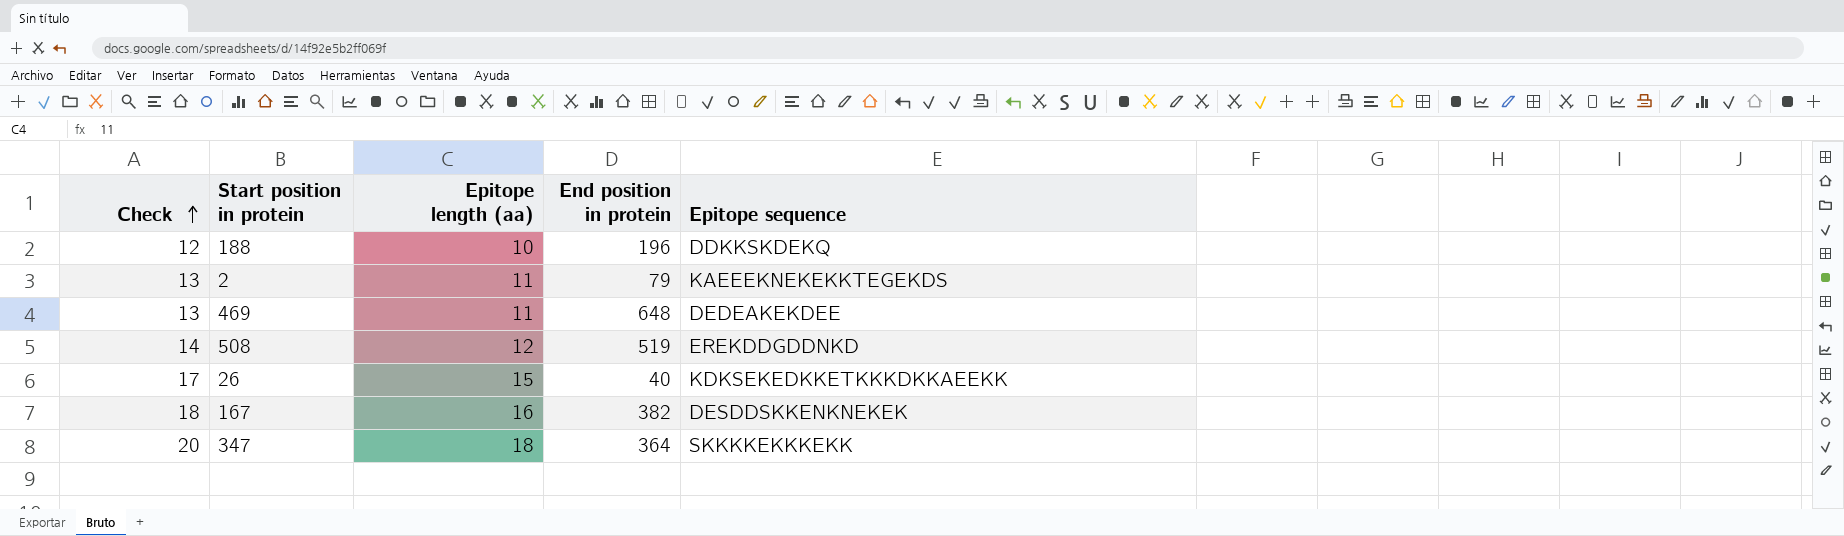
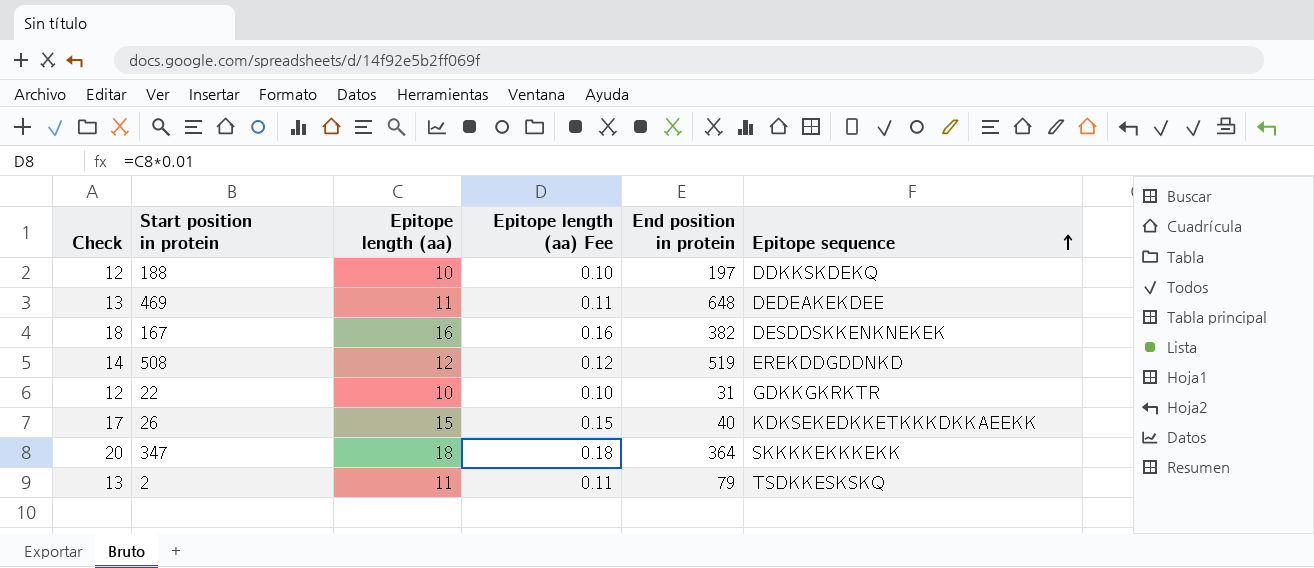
row order: Check ascending -> Epitope sequence ascending
column Epitope length (aa) Fee | formula: none -> [Epitope length (aa)] * 0.01
188 | End position in protein: 196 -> 197
row 22: none -> 12 | 10 | 0.10 | 31 | GDKKGKRKTR
2 | Epitope sequence: KAEEEKNEKEKKTEGEKDS -> TSDKKESKSKQ

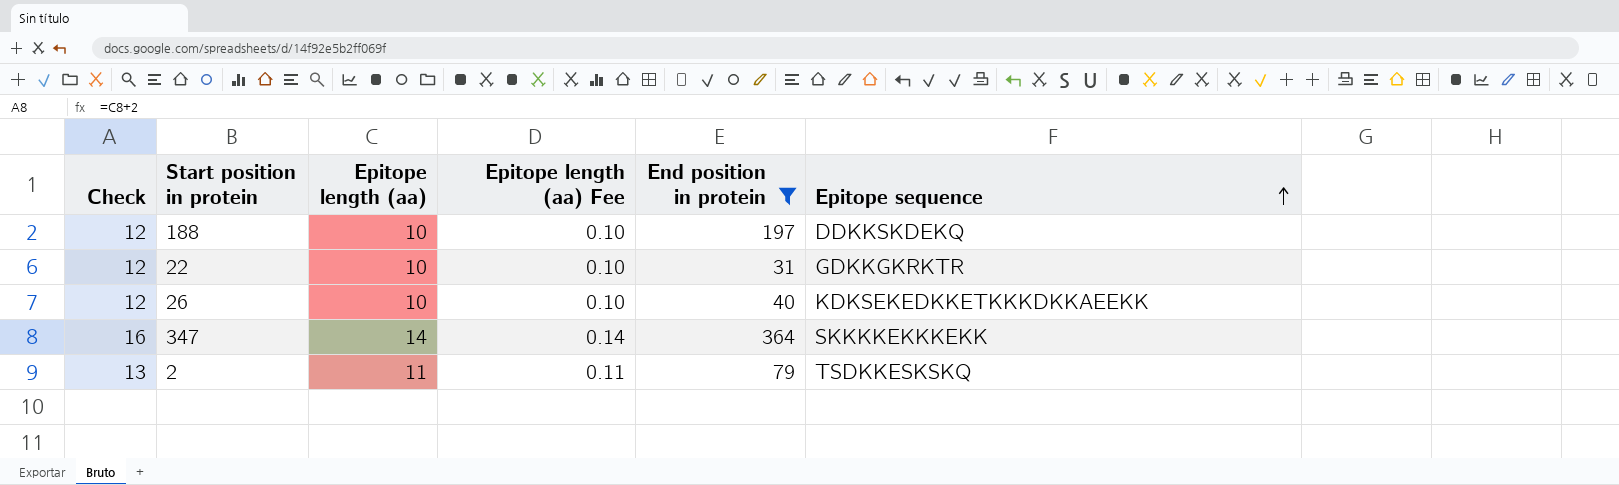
filter: none -> End position in protein <= 364
26 | Check: 17 -> 12
26 | Epitope length (aa): 15 -> 10
26 | Epitope length (aa) Fee: 0.15 -> 0.10
347 | Check: 20 -> 16
347 | Epitope length (aa): 18 -> 14
347 | Epitope length (aa) Fee: 0.18 -> 0.14

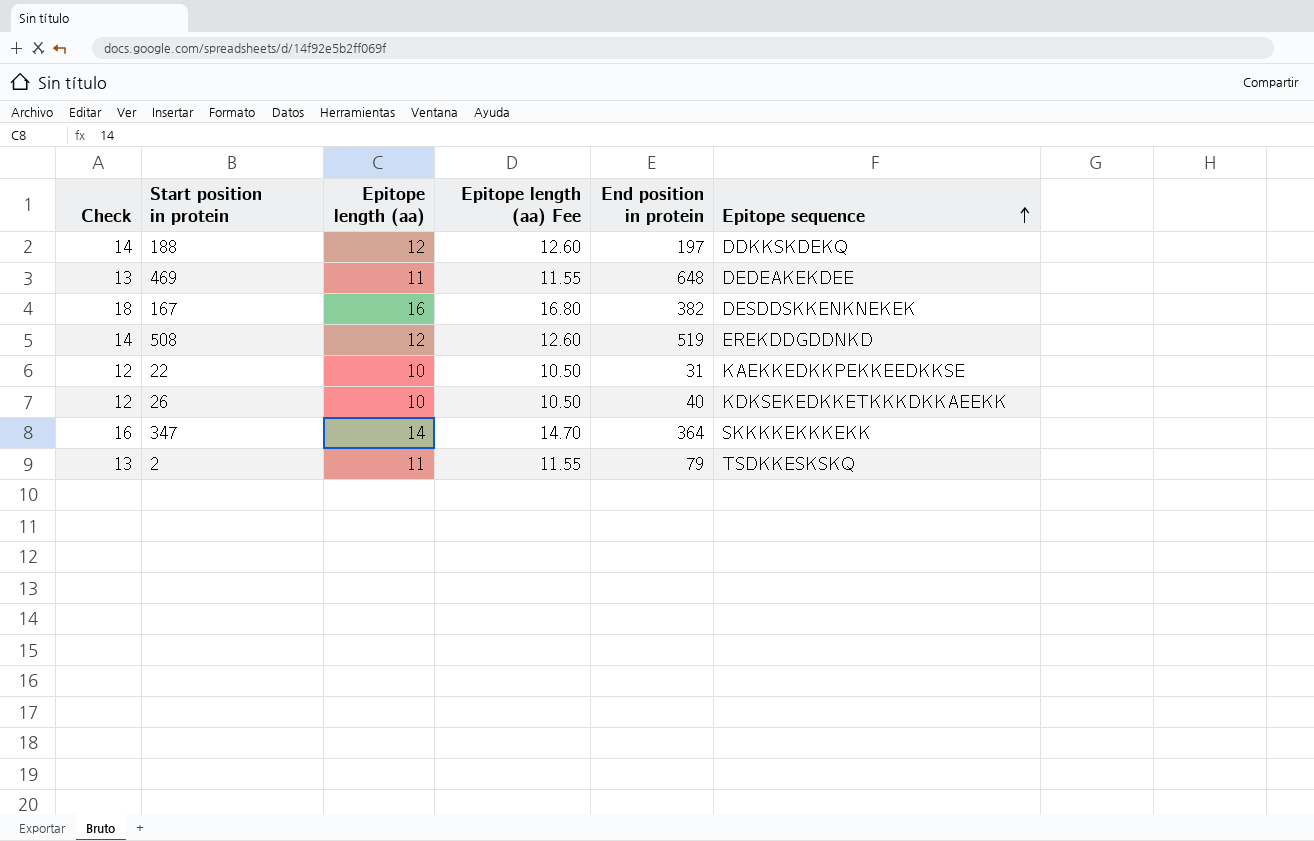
filter: End position in protein <= 364 -> none
column Epitope length (aa) Fee | formula: [Epitope length (aa)] * 0.01 -> [Epitope length (aa)] * 1.05
188 | Check: 12 -> 14
188 | Epitope length (aa): 10 -> 12
22 | Epitope sequence: GDKKGKRKTR -> KAEKKEDKKPEKKEEDKKSE

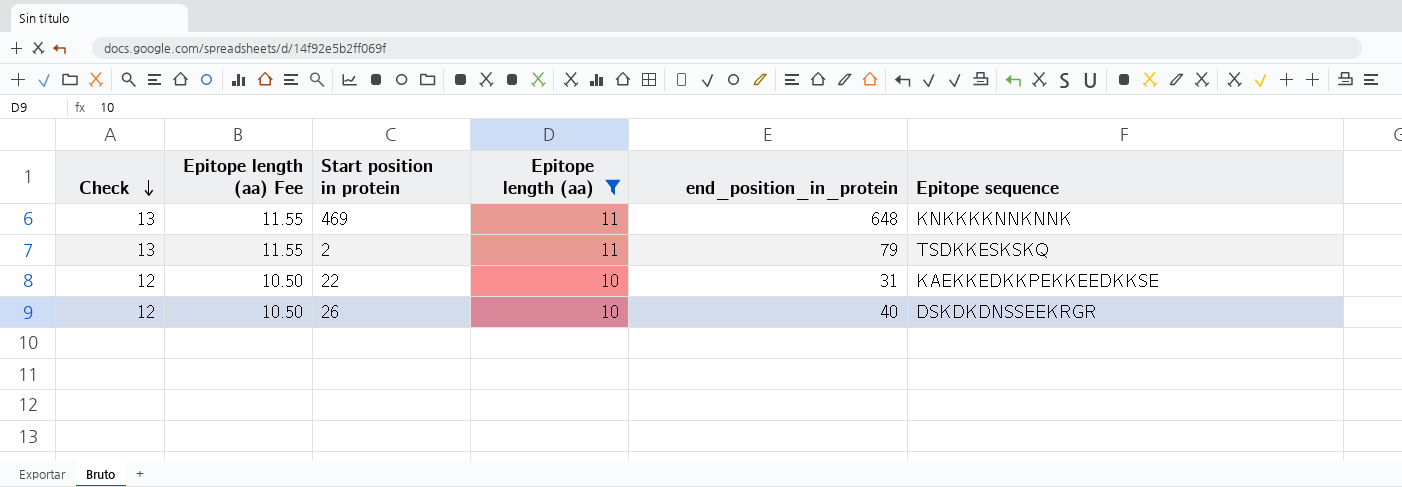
filter: none -> Epitope length (aa) <= 11
row order: Epitope sequence ascending -> Check descending
column Epitope length (aa) Fee | position: 4 -> 2
column name: End position in protein -> end_position_in_protein
469 | Epitope sequence: DEDEAKEKDEE -> KNKKKKNNKNNK
26 | Epitope sequence: KDKSEKEDKKETKKKDKKAEEKK -> DSKDKDNSSEEKRGR

